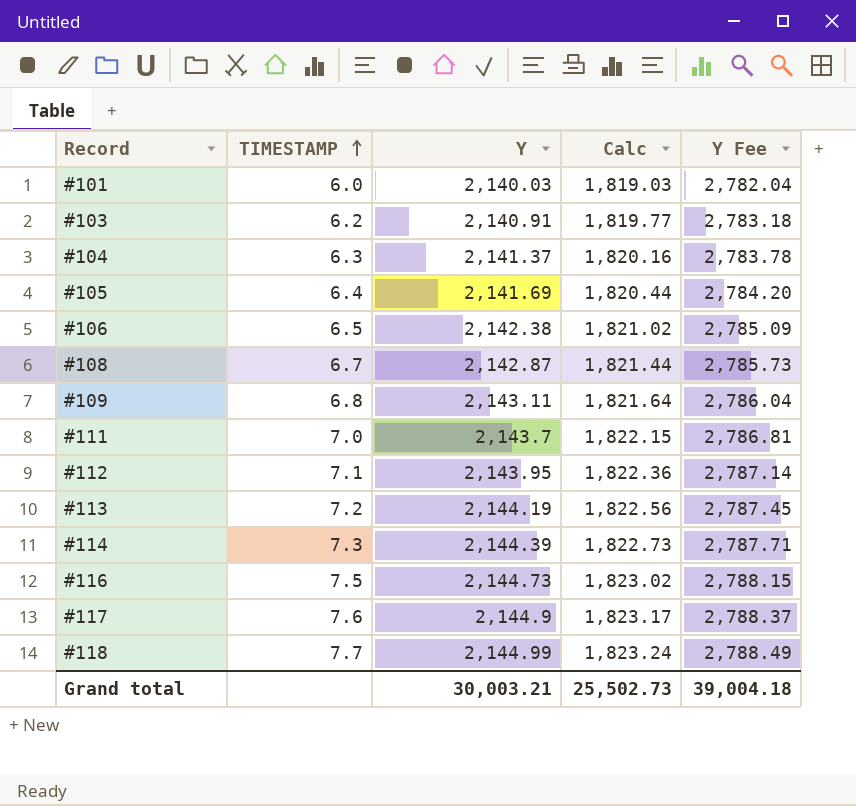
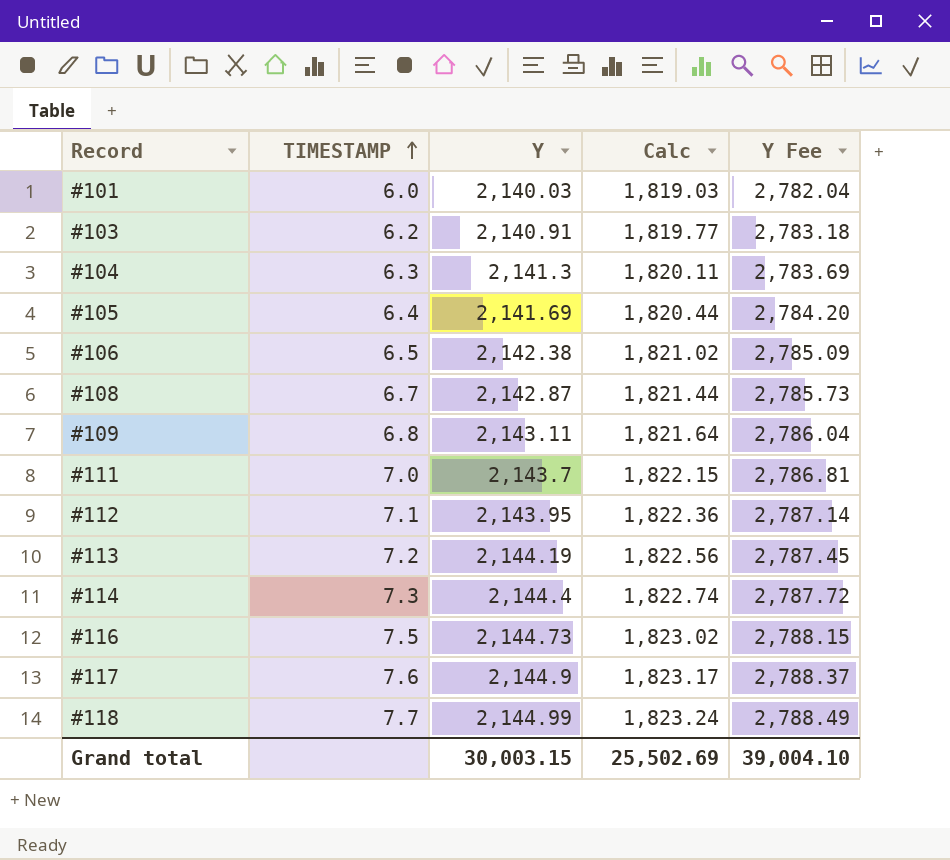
#104 | Y: 2,141.37 -> 2,141.3
#104 | Calc: 1,820.16 -> 1,820.11
#104 | Y Fee: 2,783.78 -> 2,783.69
#114 | Y: 2,144.39 -> 2,144.4
#114 | Calc: 1,822.73 -> 1,822.74
#114 | Y Fee: 2,787.71 -> 2,787.72
Grand total | Y: 30,003.21 -> 30,003.15
Grand total | Calc: 25,502.73 -> 25,502.69
Grand total | Y Fee: 39,004.18 -> 39,004.10

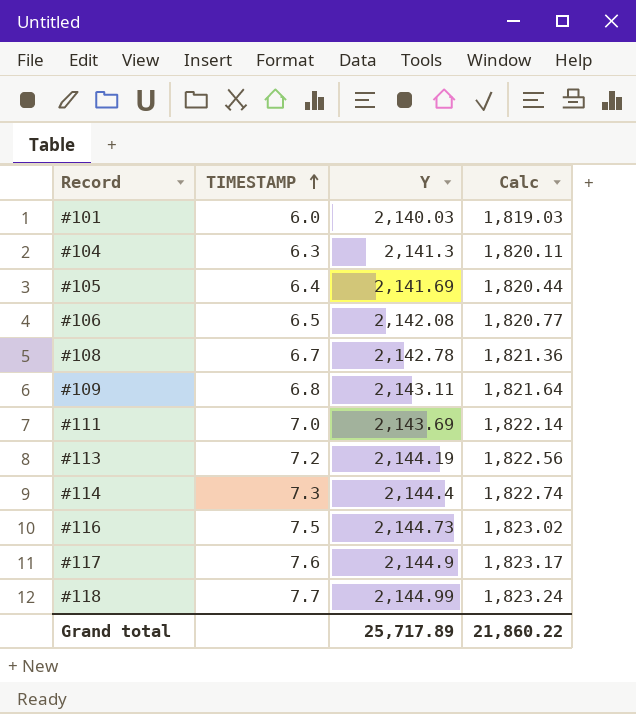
column Y Fee | formula: [Y] * 1.3 -> none
row #103: 6.2 | 2,140.91 | 1,819.77 | 2,783.18 -> none
row #112: 7.1 | 2,143.95 | 1,822.36 | 2,787.14 -> none
#106 | Y: 2,142.38 -> 2,142.08
#106 | Calc: 1,821.02 -> 1,820.77
#108 | Y: 2,142.87 -> 2,142.78
#108 | Calc: 1,821.44 -> 1,821.36
#111 | Y: 2,143.7 -> 2,143.69
#111 | Calc: 1,822.15 -> 1,822.14
Grand total | Y: 30,003.15 -> 25,717.89
Grand total | Calc: 25,502.69 -> 21,860.22

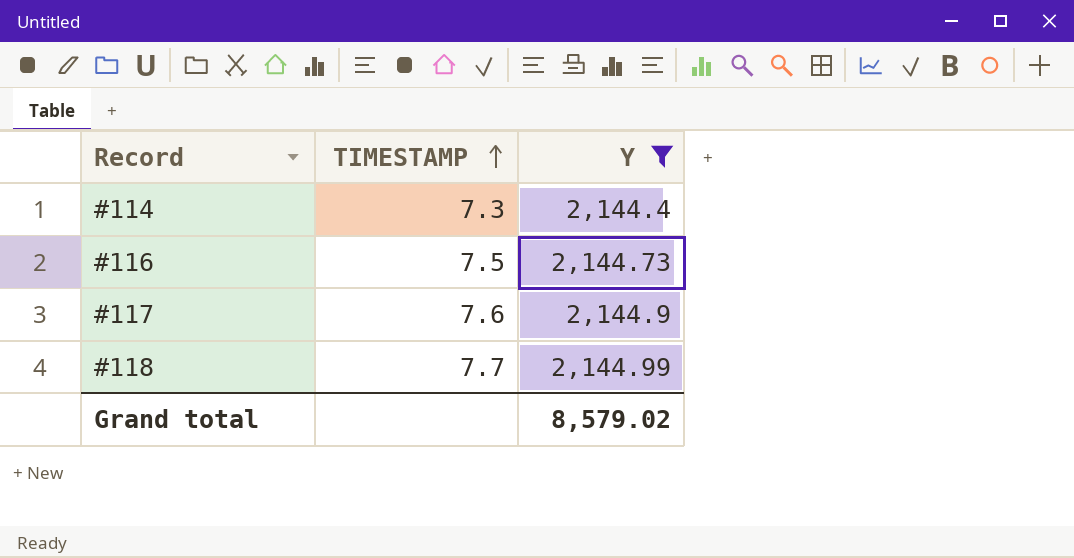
filter: none -> Y >= 2,144.4
column Calc | formula: [Y] * 0.85 -> none
Grand total | Y: 25,717.89 -> 8,579.02

